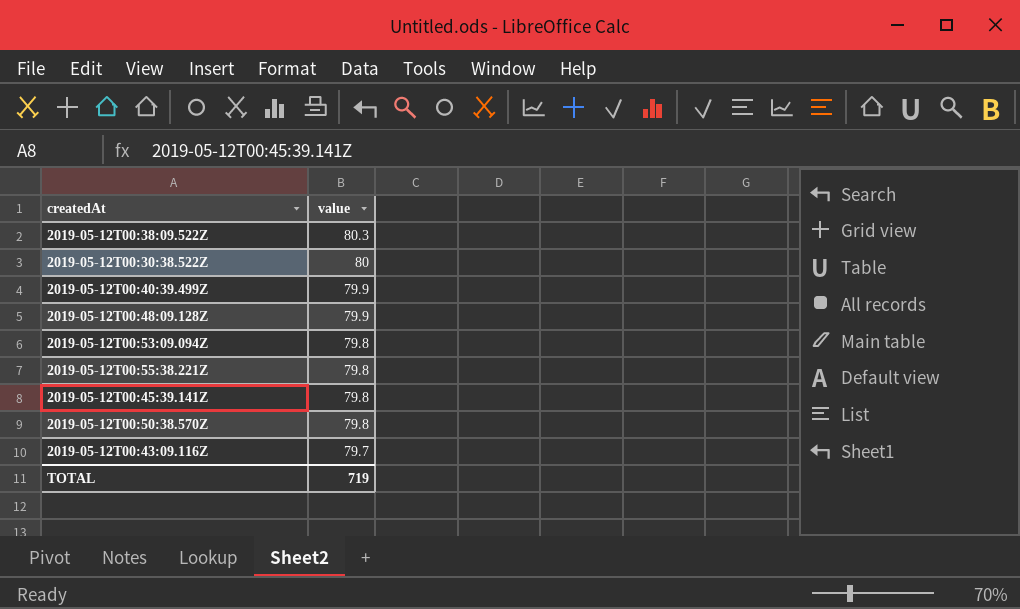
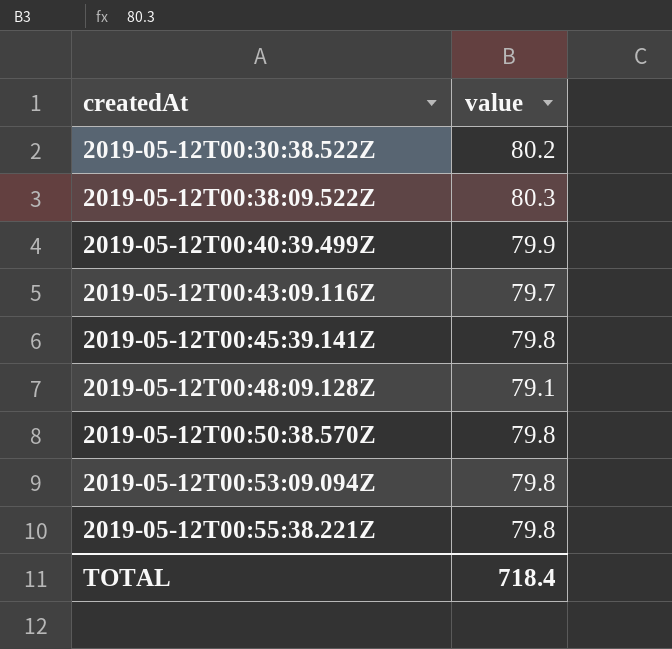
row order: value descending -> createdAt ascending
2019-05-12T00:30:38.522Z | value: 80 -> 80.2
2019-05-12T00:48:09.128Z | value: 79.9 -> 79.1
TOTAL | value: 719 -> 718.4

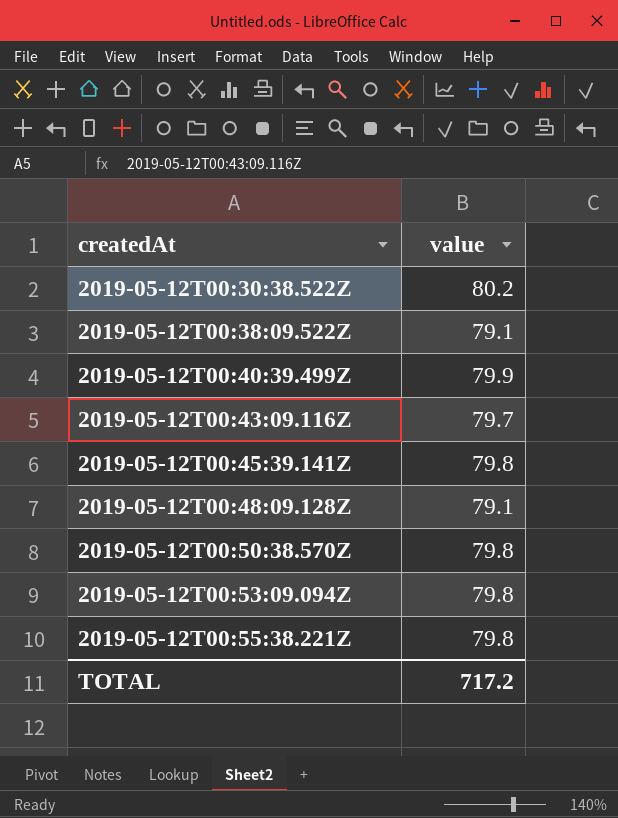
2019-05-12T00:38:09.522Z | value: 80.3 -> 79.1
TOTAL | value: 718.4 -> 717.2

